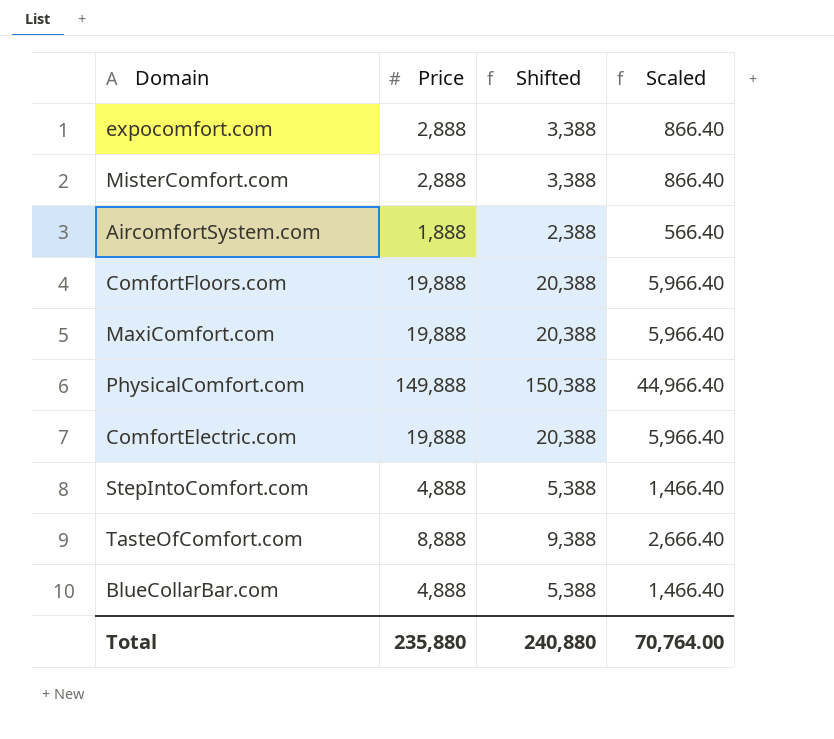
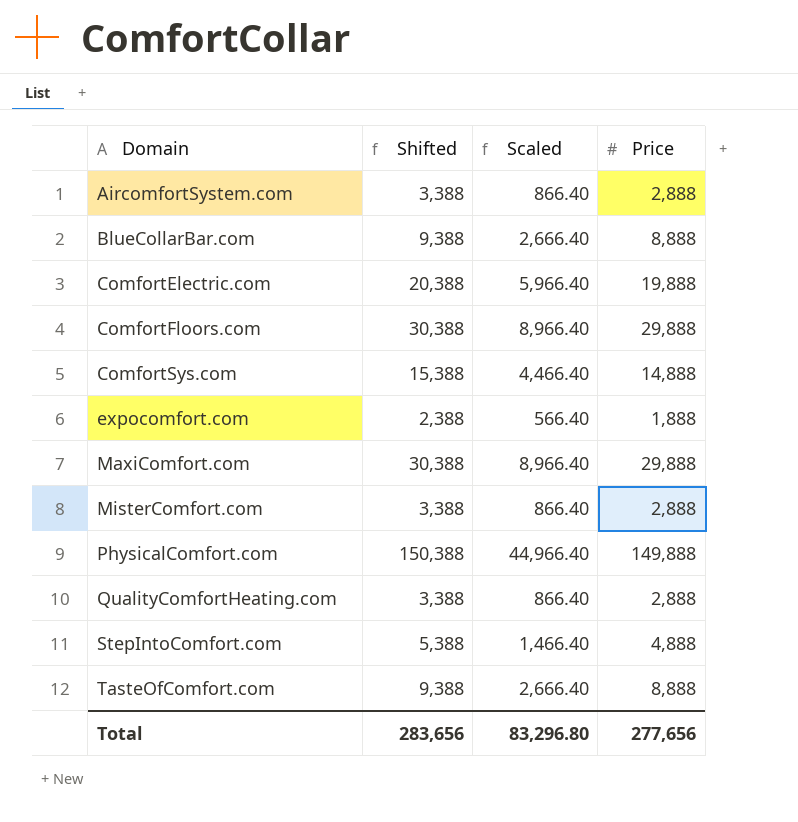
row order: none -> Domain ascending
column Price | position: 2 -> 4
AircomfortSystem.com | Shifted: 2,388 -> 3,388
AircomfortSystem.com | Scaled: 566.40 -> 866.40
AircomfortSystem.com | Price: 1,888 -> 2,888
BlueCollarBar.com | Shifted: 5,388 -> 9,388
BlueCollarBar.com | Scaled: 1,466.40 -> 2,666.40
BlueCollarBar.com | Price: 4,888 -> 8,888
ComfortFloors.com | Shifted: 20,388 -> 30,388
ComfortFloors.com | Scaled: 5,966.40 -> 8,966.40
ComfortFloors.com | Price: 19,888 -> 29,888
row ComfortSys.com: none -> 15,388 | 4,466.40 | 14,888
expocomfort.com | Shifted: 3,388 -> 2,388
expocomfort.com | Scaled: 866.40 -> 566.40
expocomfort.com | Price: 2,888 -> 1,888
MaxiComfort.com | Shifted: 20,388 -> 30,388
MaxiComfort.com | Scaled: 5,966.40 -> 8,966.40
MaxiComfort.com | Price: 19,888 -> 29,888
row QualityComfortHeating.com: none -> 3,388 | 866.40 | 2,888
Total | Shifted: 240,880 -> 283,656
Total | Scaled: 70,764.00 -> 83,296.80
Total | Price: 235,880 -> 277,656

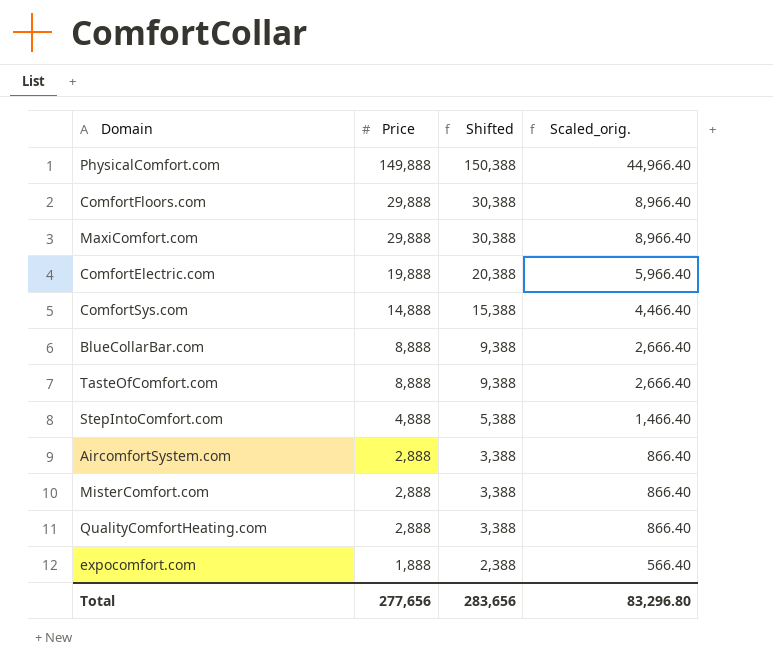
row order: Domain ascending -> Price descending
column Price | position: 4 -> 2
column name: Scaled -> Scaled_orig.

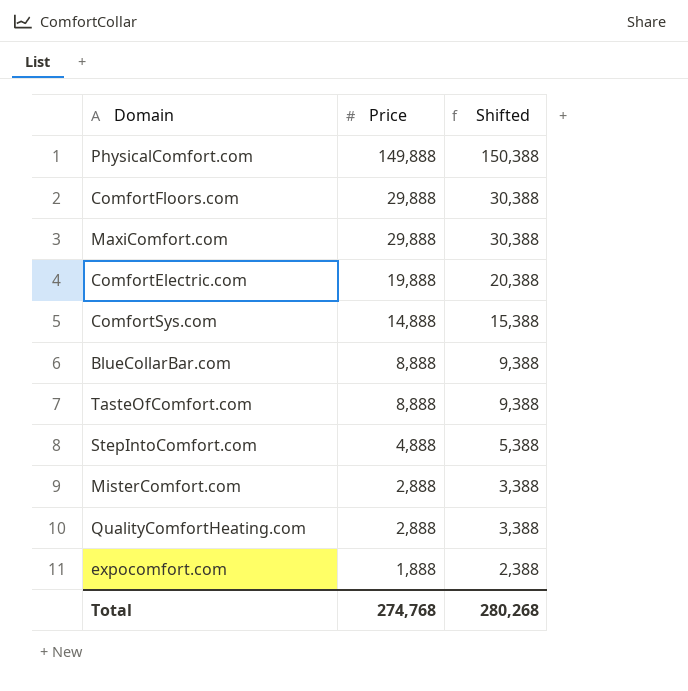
column Scaled_orig. | formula: [Price] * 0.3 -> none
row AircomfortSystem.com: 2,888 | 3,388 | 866.40 -> none
Total | Price: 277,656 -> 274,768
Total | Shifted: 283,656 -> 280,268

